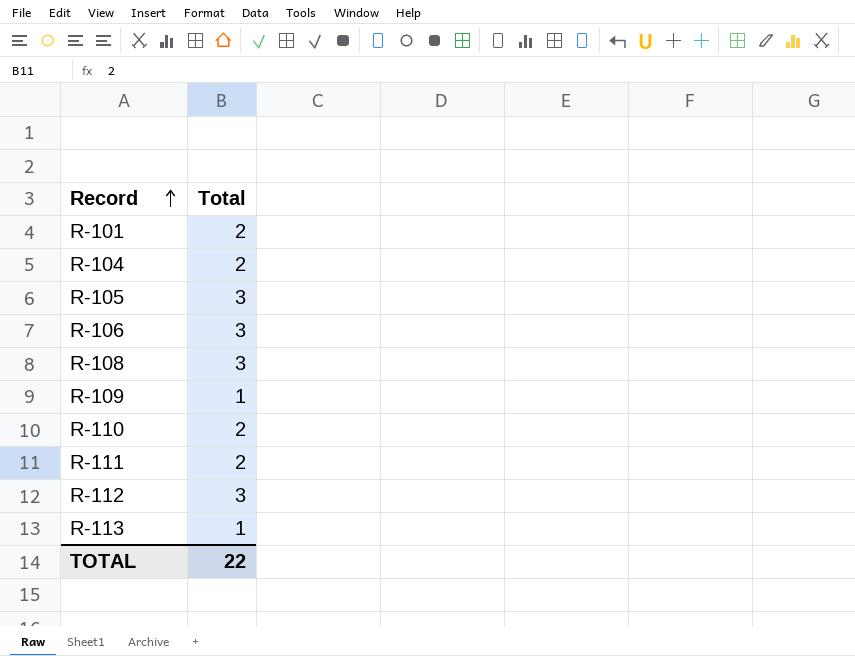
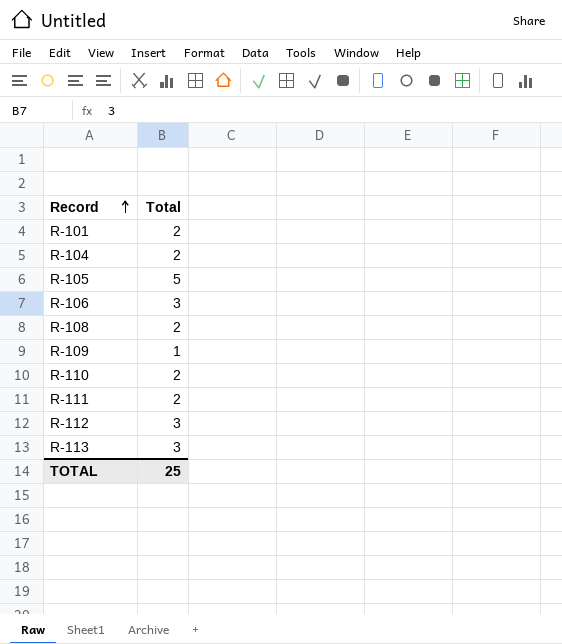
R-105 | Total: 3 -> 5
R-108 | Total: 3 -> 2
R-113 | Total: 1 -> 3
TOTAL | Total: 22 -> 25

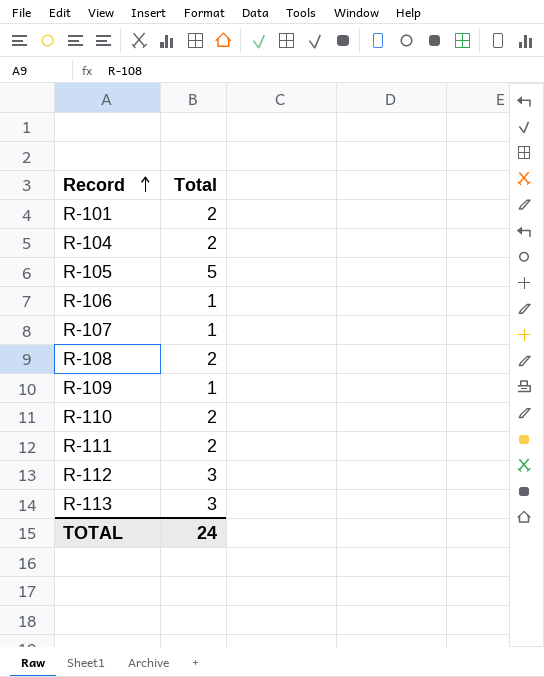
R-106 | Total: 3 -> 1
row R-107: none -> 1
TOTAL | Total: 25 -> 24

